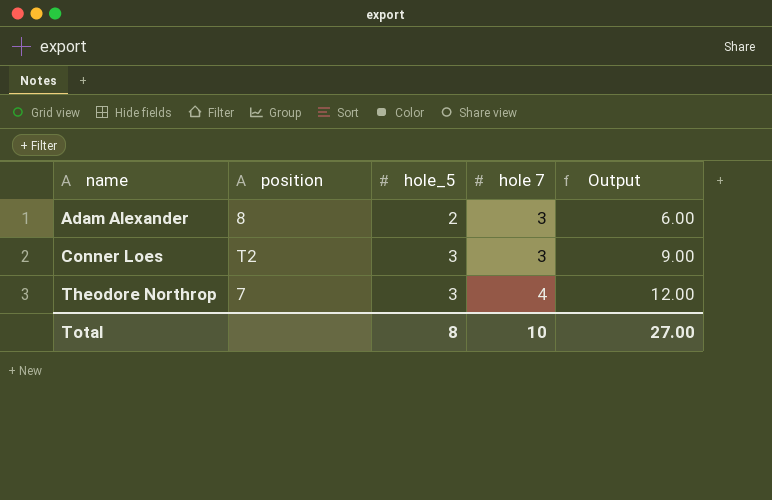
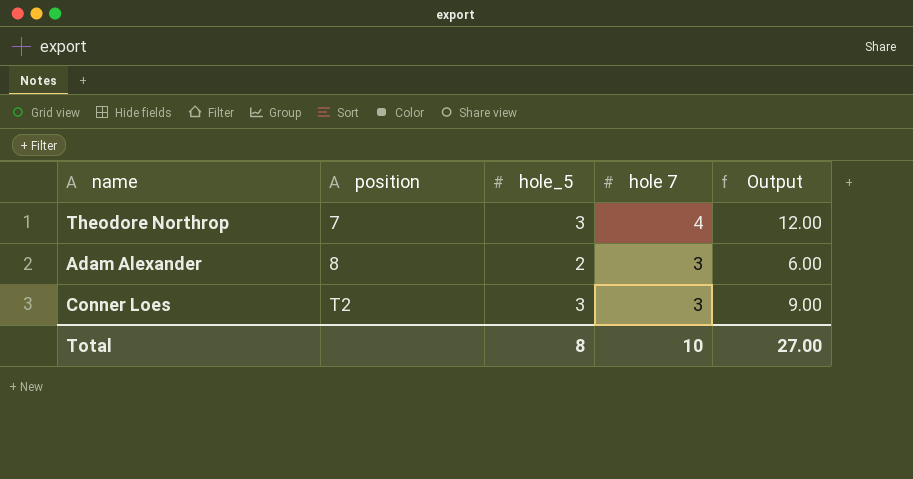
row order: name ascending -> position ascending

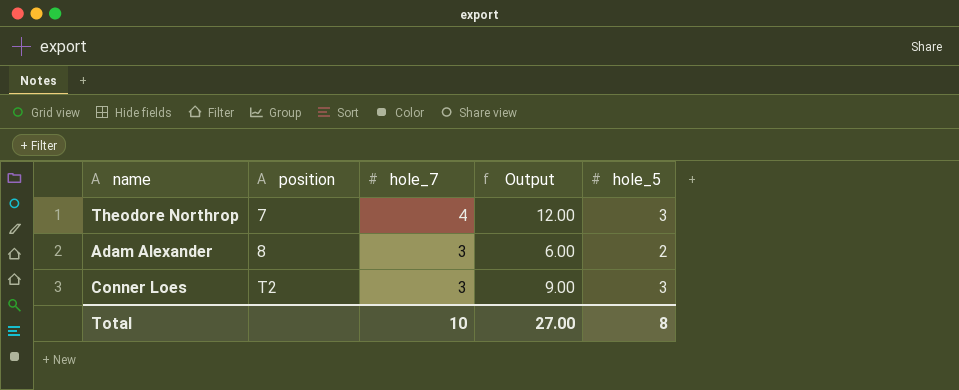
column name: hole 7 -> hole_7
column hole_5 | position: 3 -> 5

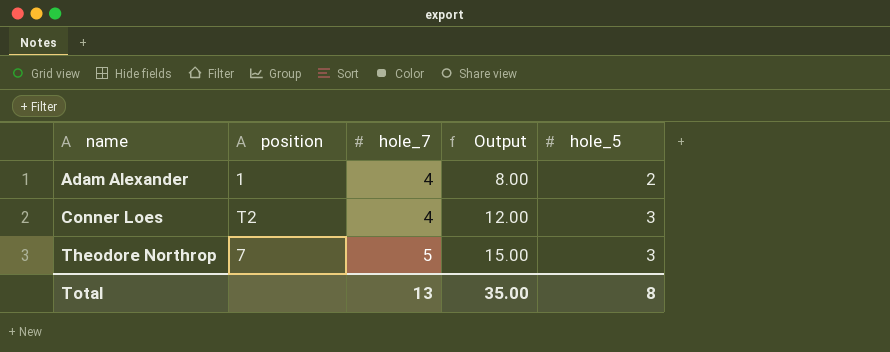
row order: position ascending -> name ascending
Adam Alexander | position: 8 -> 1
Adam Alexander | hole_7: 3 -> 4
Adam Alexander | Output: 6.00 -> 8.00
Conner Loes | hole_7: 3 -> 4
Conner Loes | Output: 9.00 -> 12.00
Theodore Northrop | hole_7: 4 -> 5
Theodore Northrop | Output: 12.00 -> 15.00
Total | hole_7: 10 -> 13
Total | Output: 27.00 -> 35.00

